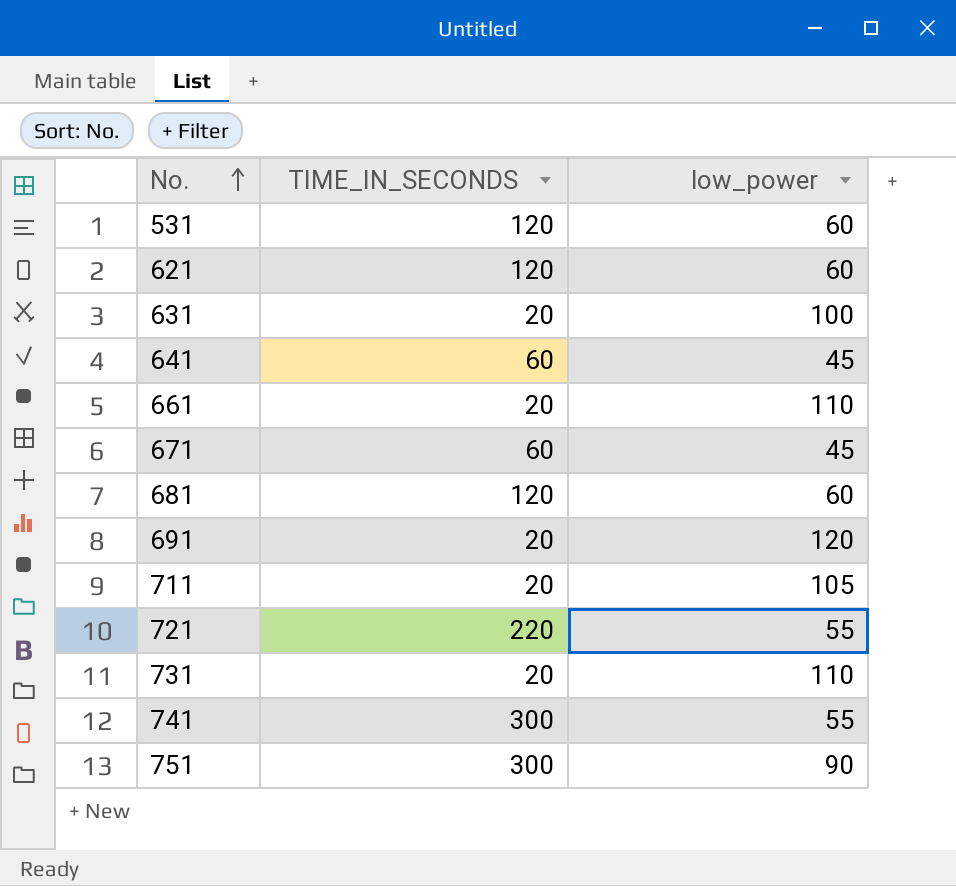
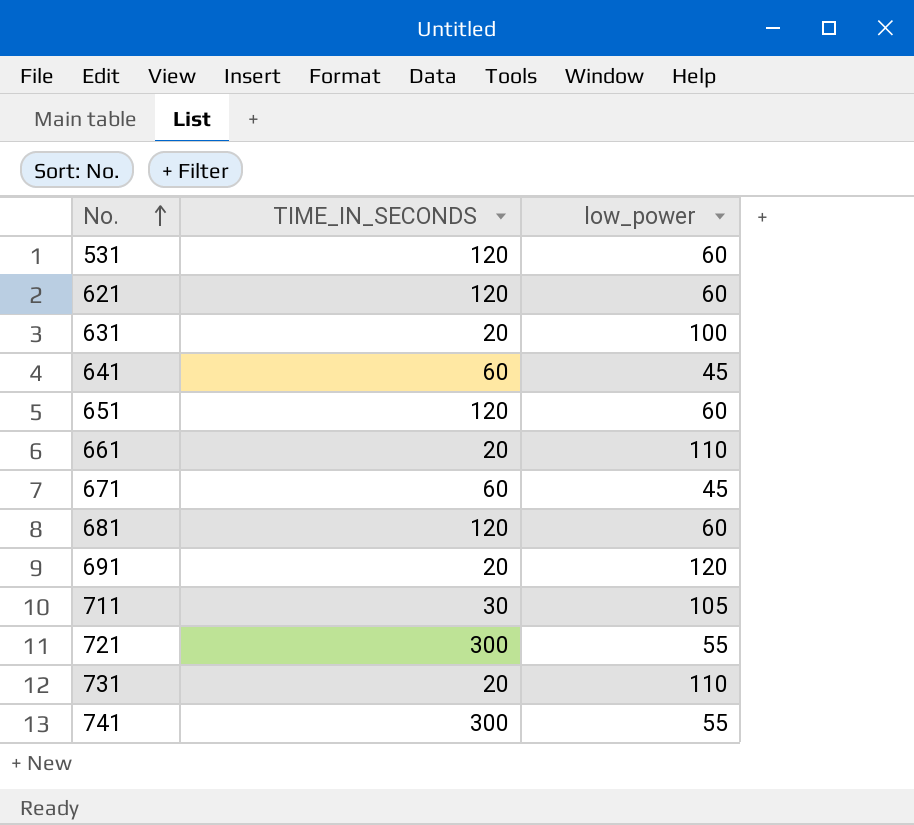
row 751: 300 | 90 -> none
row 651: none -> 120 | 60
711 | TIME_IN_SECONDS: 20 -> 30
721 | TIME_IN_SECONDS: 220 -> 300

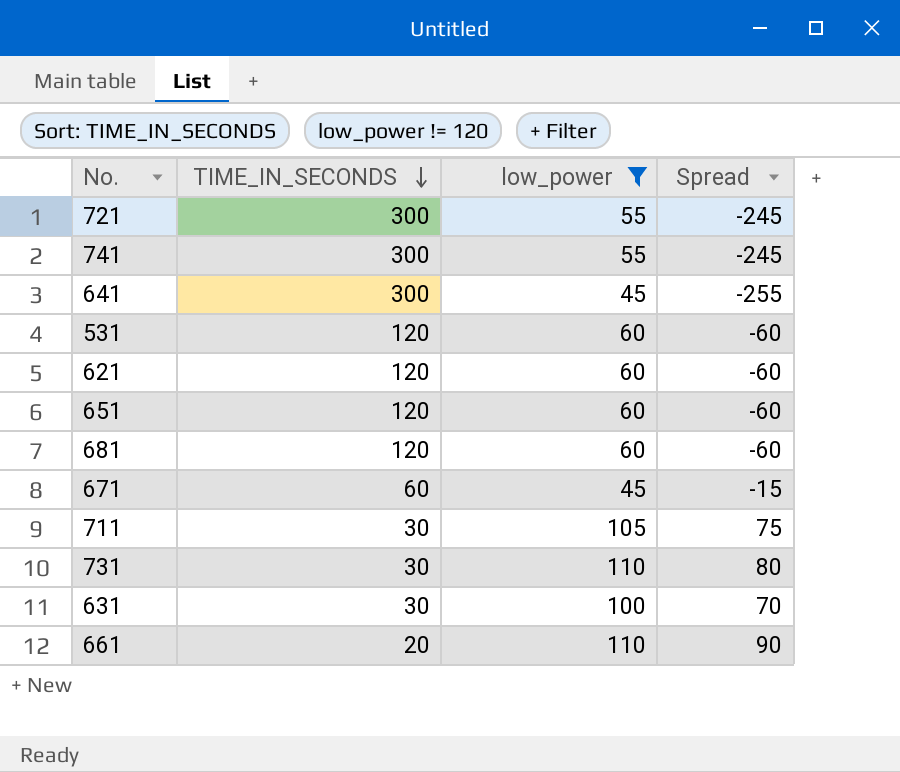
filter: none -> low_power != 120
row order: No. ascending -> TIME_IN_SECONDS descending
column Spread | formula: none -> [low_power] - [TIME_IN_SECONDS]
641 | TIME_IN_SECONDS: 60 -> 300
731 | TIME_IN_SECONDS: 20 -> 30
631 | TIME_IN_SECONDS: 20 -> 30

